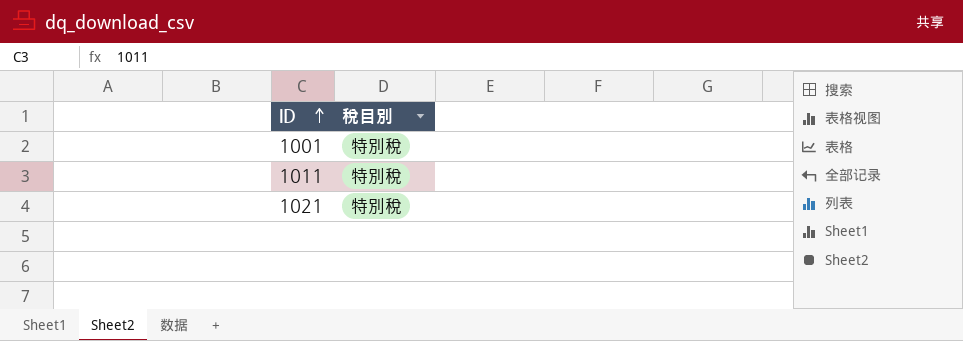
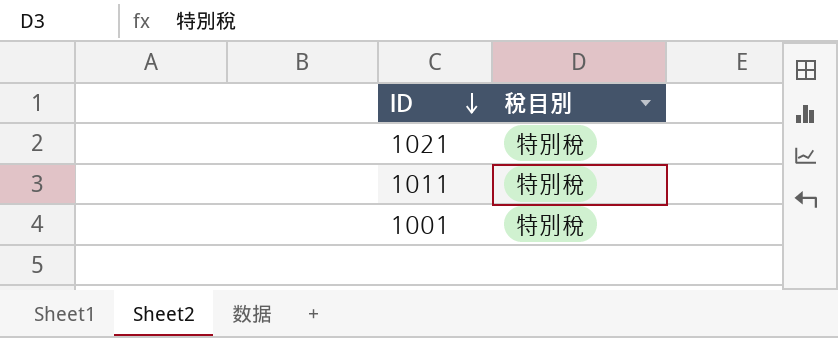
row order: ID ascending -> ID descending

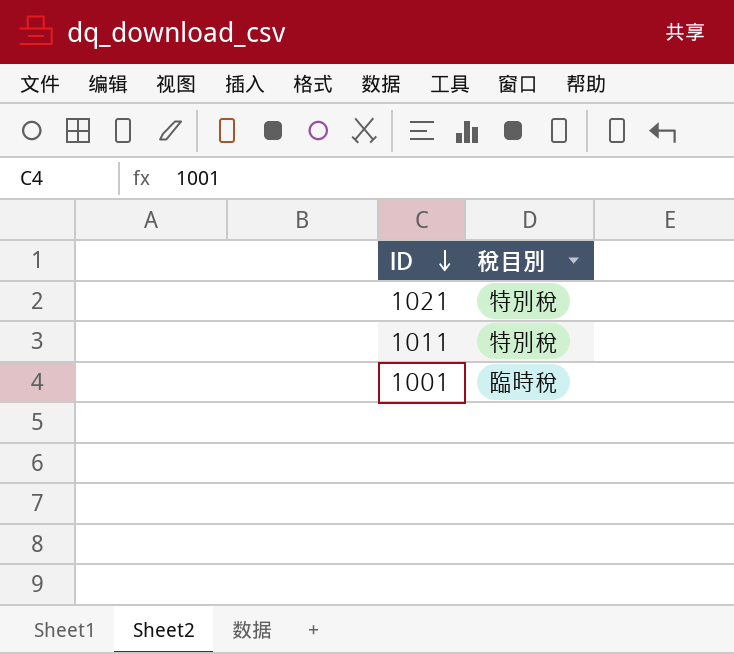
1001 | 稅目別: 特別稅 -> 臨時稅

